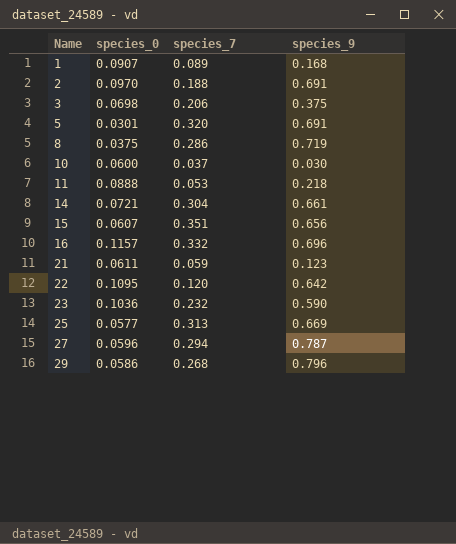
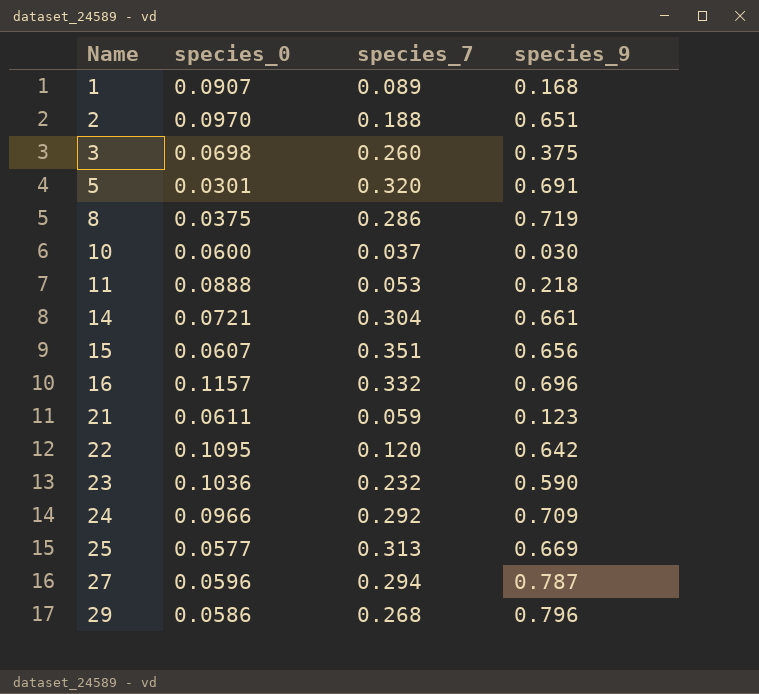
2 | species_9: 0.691 -> 0.651
3 | species_7: 0.206 -> 0.260
row 24: none -> 0.0966 | 0.292 | 0.709

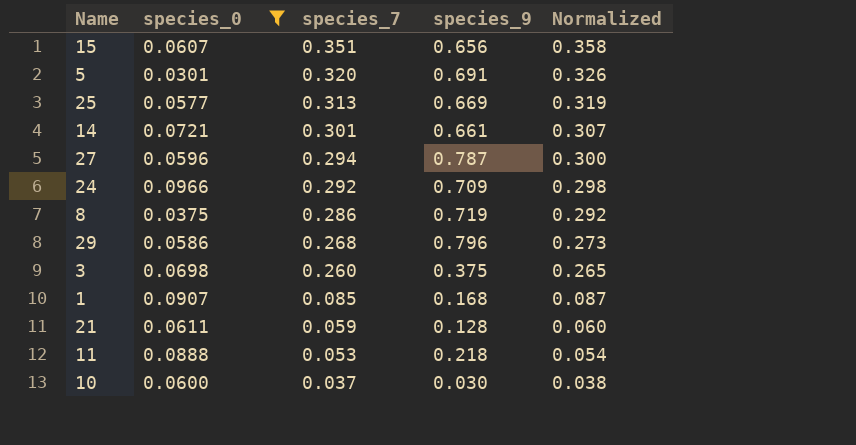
filter: none -> species_0 <= 0.0966
row order: Name ascending -> species_7 descending
column Normalized | formula: none -> [species_7] * 1.02
14 | species_7: 0.304 -> 0.301
1 | species_7: 0.089 -> 0.085
21 | species_9: 0.123 -> 0.128

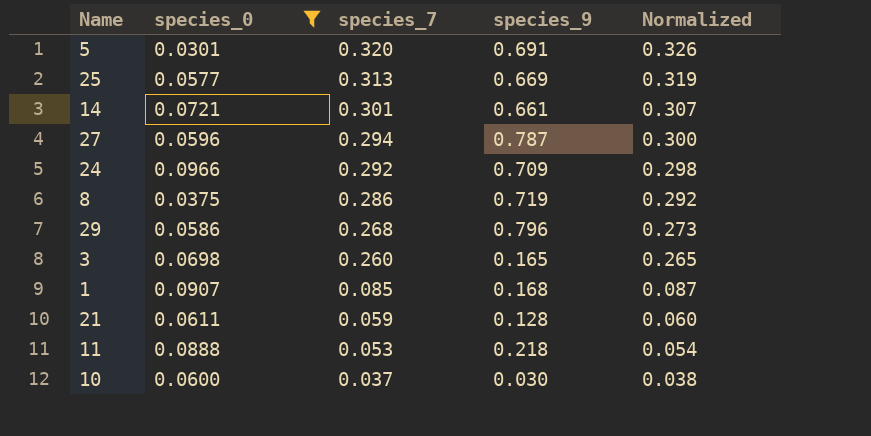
row 15: 0.0607 | 0.351 | 0.656 | 0.358 -> none
3 | species_9: 0.375 -> 0.165

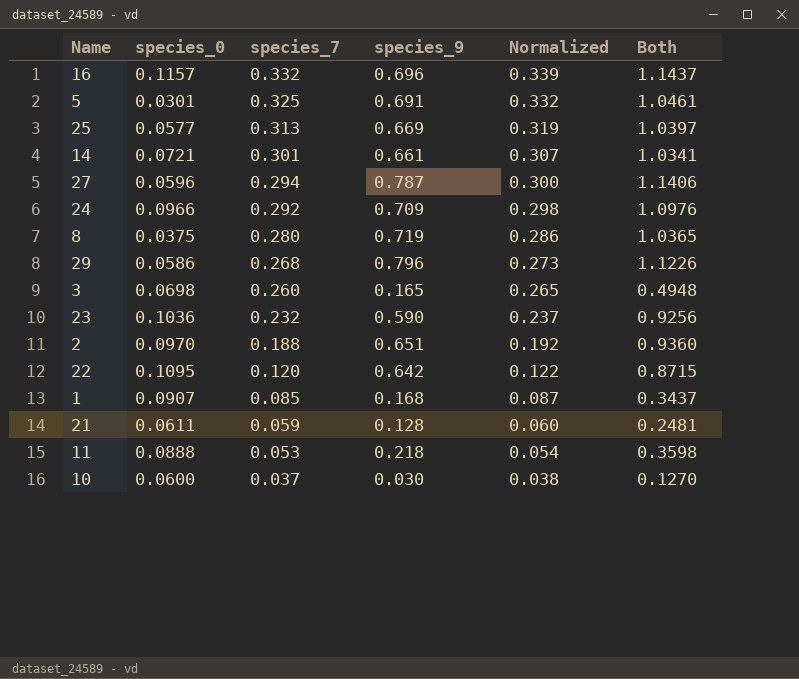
filter: species_0 <= 0.0966 -> none
column Both | formula: none -> [species_0] + [species_7] + [species_9]
5 | species_7: 0.320 -> 0.325
5 | Normalized: 0.326 -> 0.332
8 | species_7: 0.286 -> 0.280
8 | Normalized: 0.292 -> 0.286

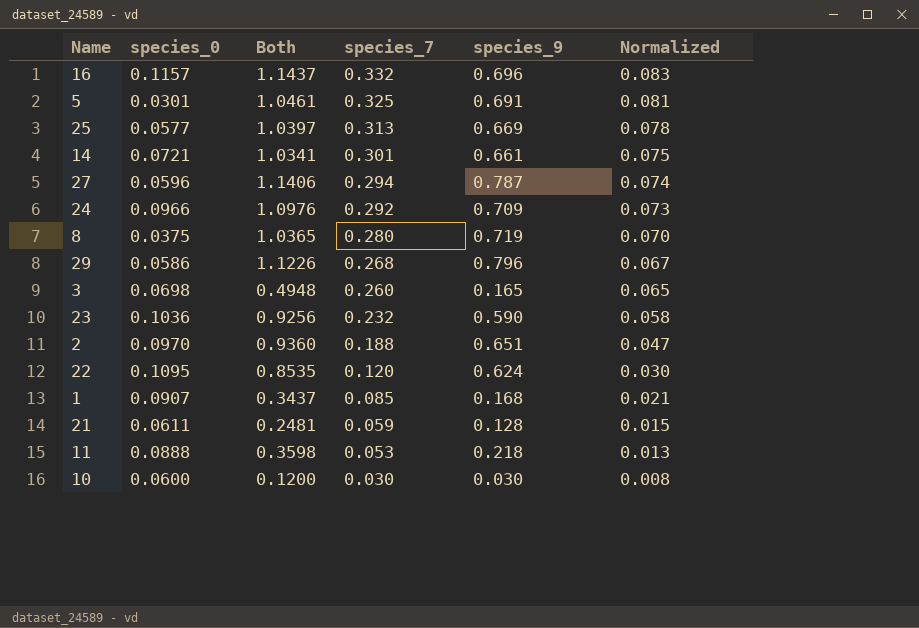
column Both | position: 6 -> 3
column Normalized | formula: [species_7] * 1.02 -> [species_7] * 0.25
22 | Both: 0.8715 -> 0.8535
22 | species_9: 0.642 -> 0.624
10 | Both: 0.1270 -> 0.1200
10 | species_7: 0.037 -> 0.030

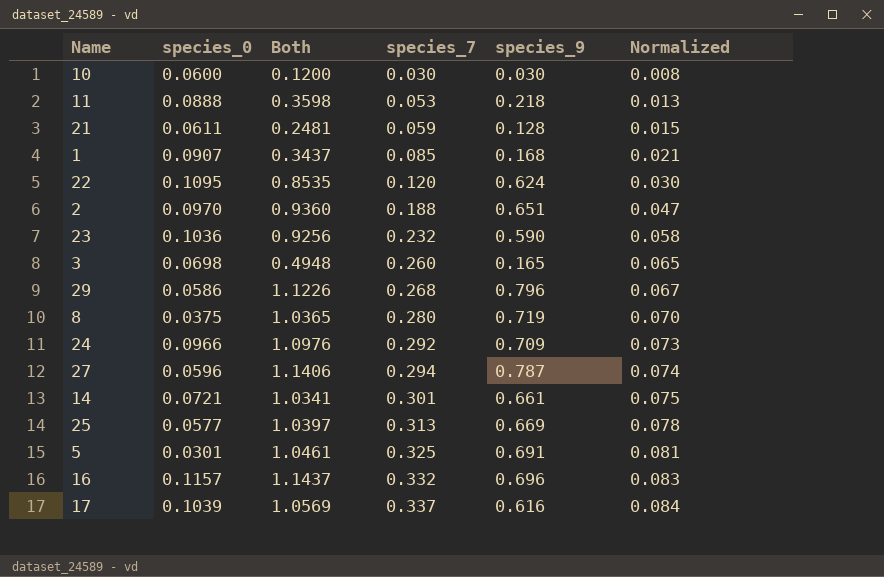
row order: species_7 descending -> species_7 ascending
row 17: none -> 0.1039 | 1.0569 | 0.337 | 0.616 | 0.084

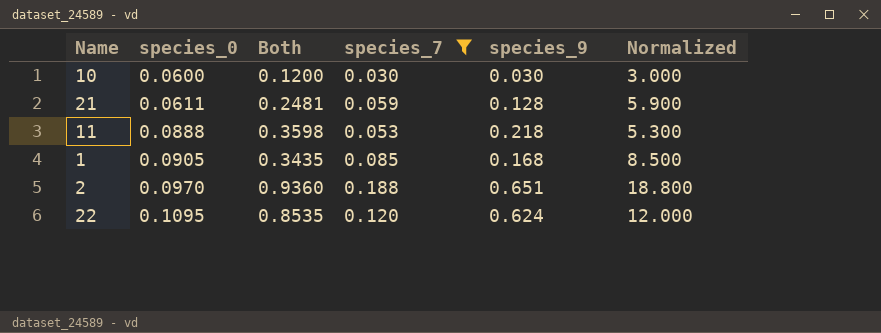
filter: none -> species_7 <= 0.188
row order: species_7 ascending -> species_0 ascending
column Normalized | formula: [species_7] * 0.25 -> [species_7] * 100
1 | species_0: 0.0907 -> 0.0905
1 | Both: 0.3437 -> 0.3435

